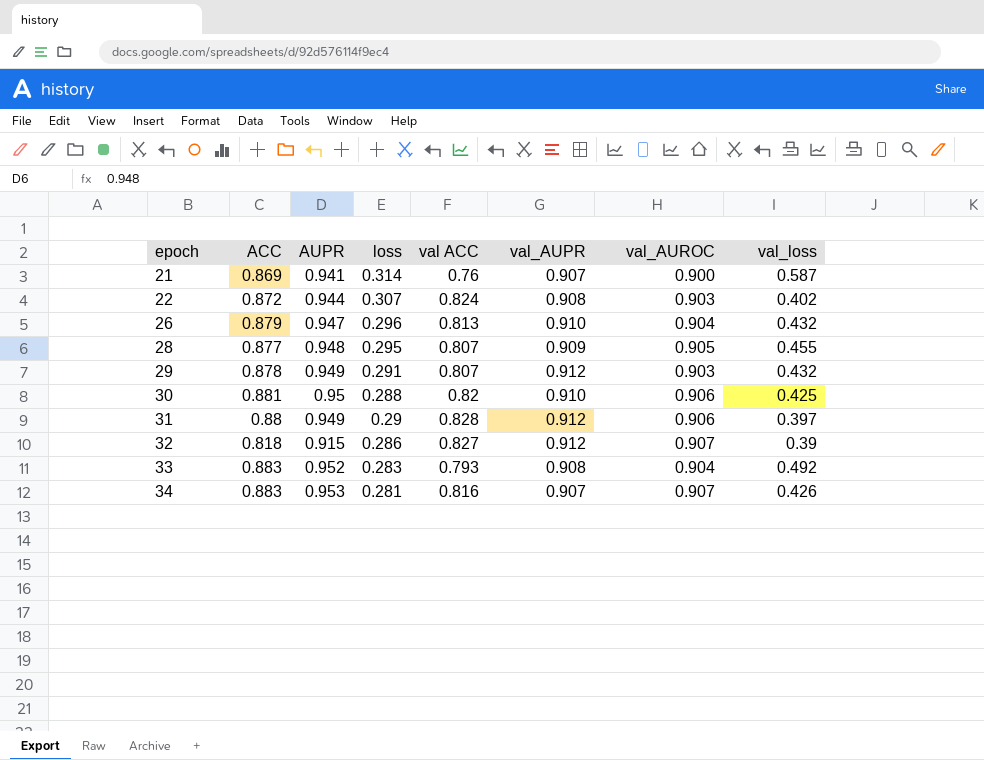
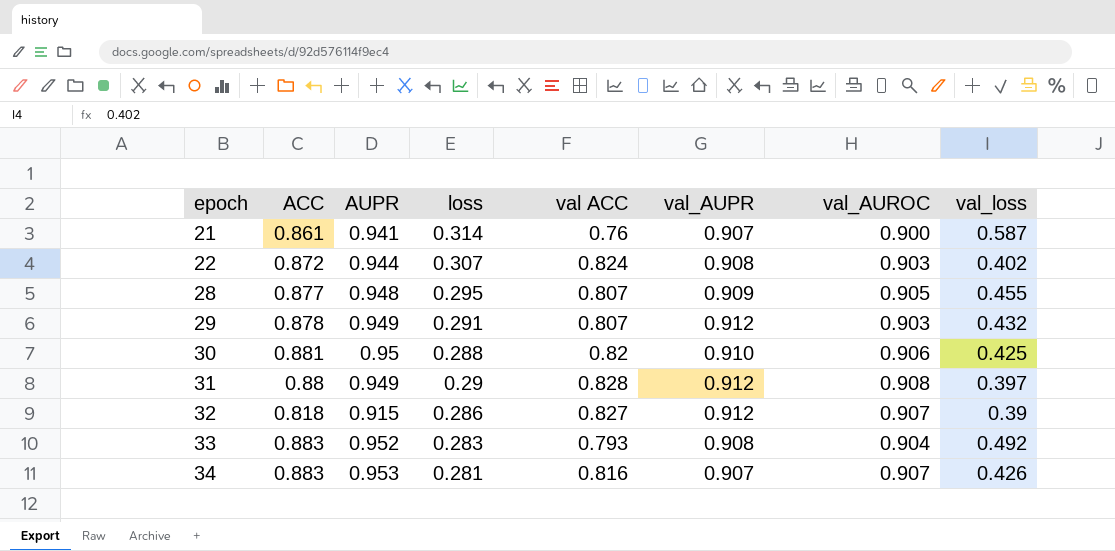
row 26: 0.879 | 0.947 | 0.296 | 0.813 | 0.910 | 0.904 | 0.432 -> none
21 | ACC: 0.869 -> 0.861
31 | val_AUROC: 0.906 -> 0.908

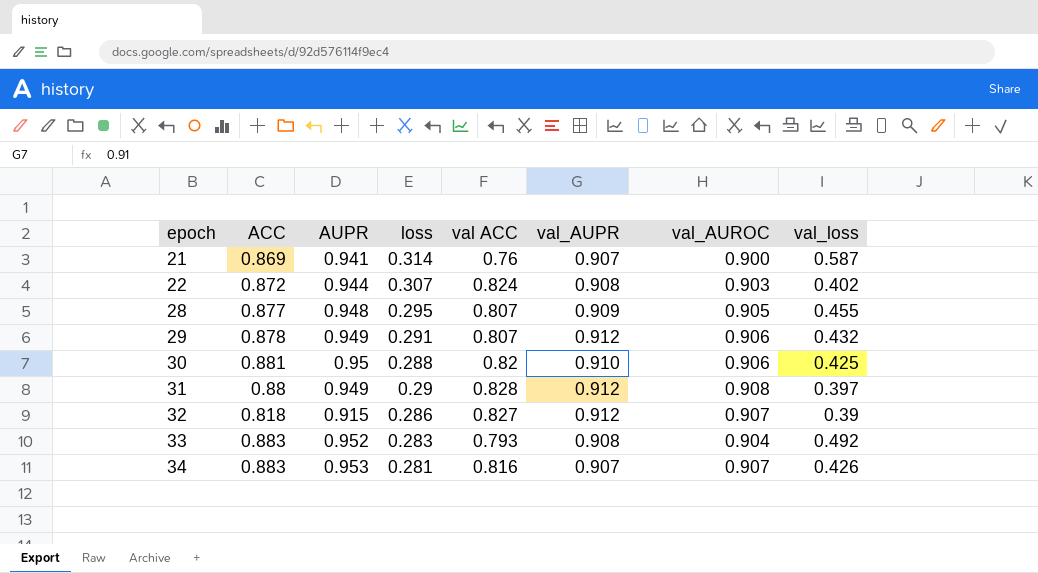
21 | ACC: 0.861 -> 0.869
29 | val_AUROC: 0.903 -> 0.906

